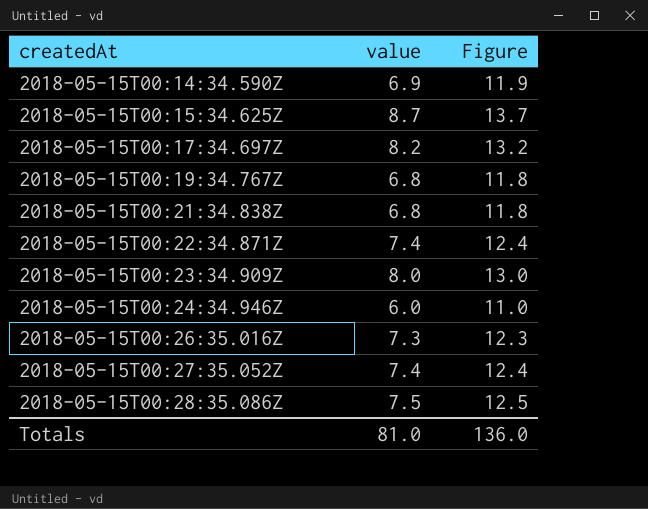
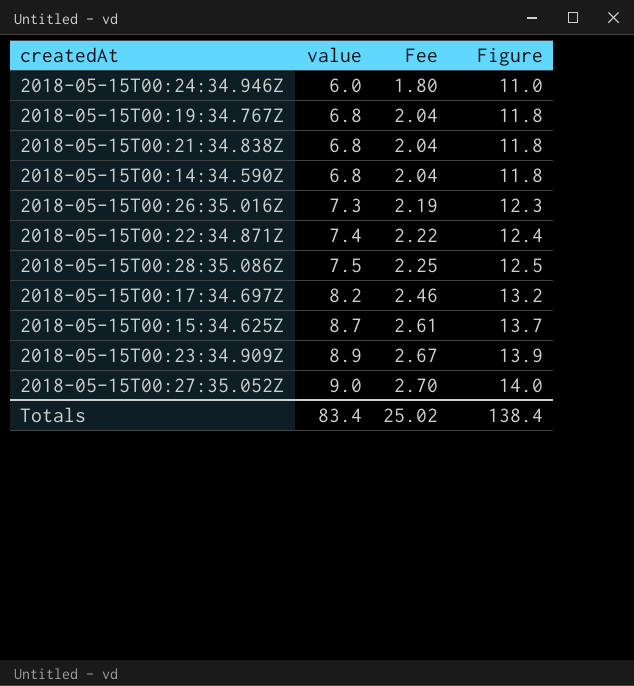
row order: createdAt ascending -> value ascending
column Fee | formula: none -> [value] * 0.3
2018-05-15T00:14:34.590Z | value: 6.9 -> 6.8
2018-05-15T00:14:34.590Z | Figure: 11.9 -> 11.8
2018-05-15T00:23:34.909Z | value: 8.0 -> 8.9
2018-05-15T00:23:34.909Z | Figure: 13.0 -> 13.9
2018-05-15T00:27:35.052Z | value: 7.4 -> 9.0
2018-05-15T00:27:35.052Z | Figure: 12.4 -> 14.0
Totals | value: 81.0 -> 83.4
Totals | Figure: 136.0 -> 138.4

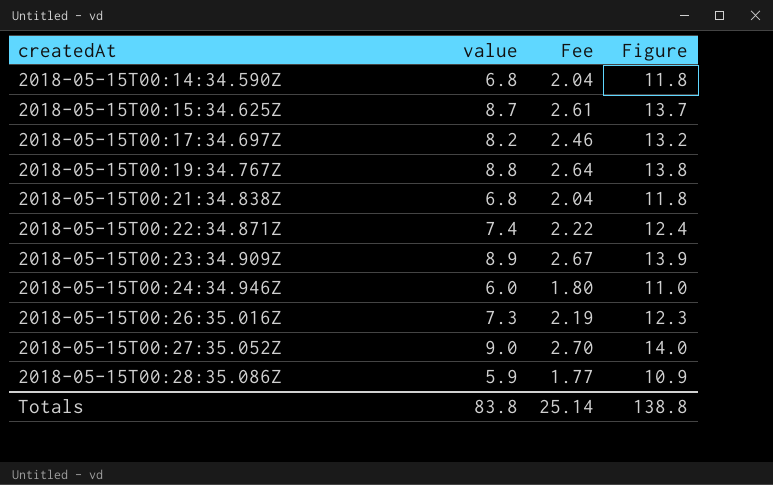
row order: value ascending -> createdAt ascending
2018-05-15T00:19:34.767Z | value: 6.8 -> 8.8
2018-05-15T00:19:34.767Z | Fee: 2.04 -> 2.64
2018-05-15T00:19:34.767Z | Figure: 11.8 -> 13.8
2018-05-15T00:28:35.086Z | value: 7.5 -> 5.9
2018-05-15T00:28:35.086Z | Fee: 2.25 -> 1.77
2018-05-15T00:28:35.086Z | Figure: 12.5 -> 10.9
Totals | value: 83.4 -> 83.8
Totals | Fee: 25.02 -> 25.14
Totals | Figure: 138.4 -> 138.8

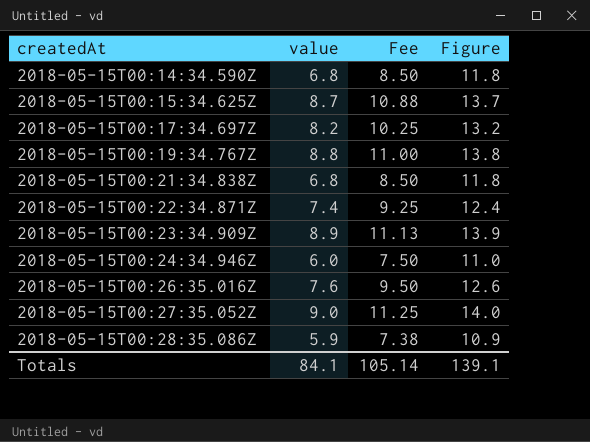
column Fee | formula: [value] * 0.3 -> [value] * 1.25
2018-05-15T00:26:35.016Z | value: 7.3 -> 7.6
2018-05-15T00:26:35.016Z | Figure: 12.3 -> 12.6
Totals | value: 83.8 -> 84.1
Totals | Fee: 25.14 -> 105.14
Totals | Figure: 138.8 -> 139.1

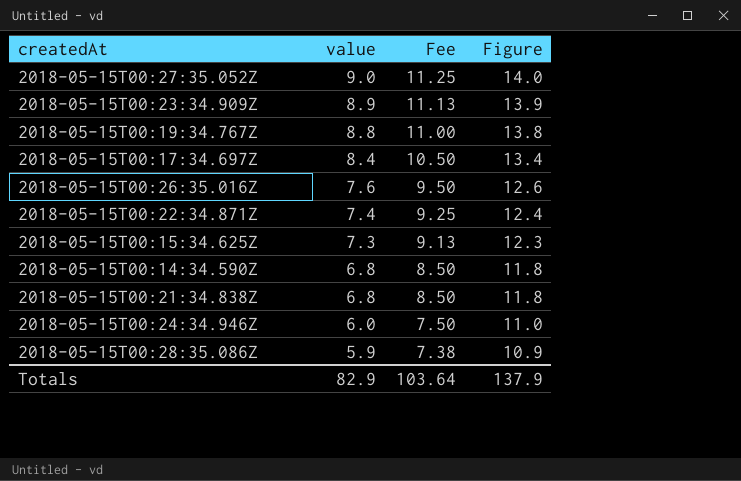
row order: createdAt ascending -> value descending
2018-05-15T00:17:34.697Z | value: 8.2 -> 8.4
2018-05-15T00:17:34.697Z | Fee: 10.25 -> 10.50
2018-05-15T00:17:34.697Z | Figure: 13.2 -> 13.4
2018-05-15T00:15:34.625Z | value: 8.7 -> 7.3
2018-05-15T00:15:34.625Z | Fee: 10.88 -> 9.13
2018-05-15T00:15:34.625Z | Figure: 13.7 -> 12.3
Totals | value: 84.1 -> 82.9
Totals | Fee: 105.14 -> 103.64
Totals | Figure: 139.1 -> 137.9

